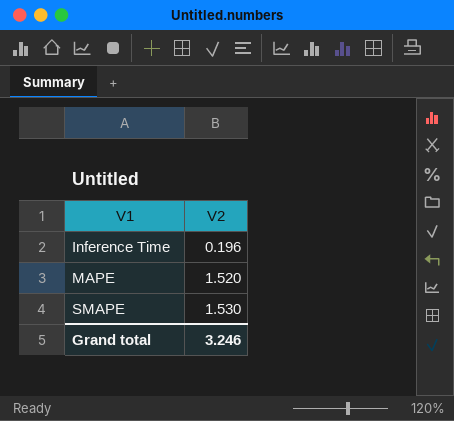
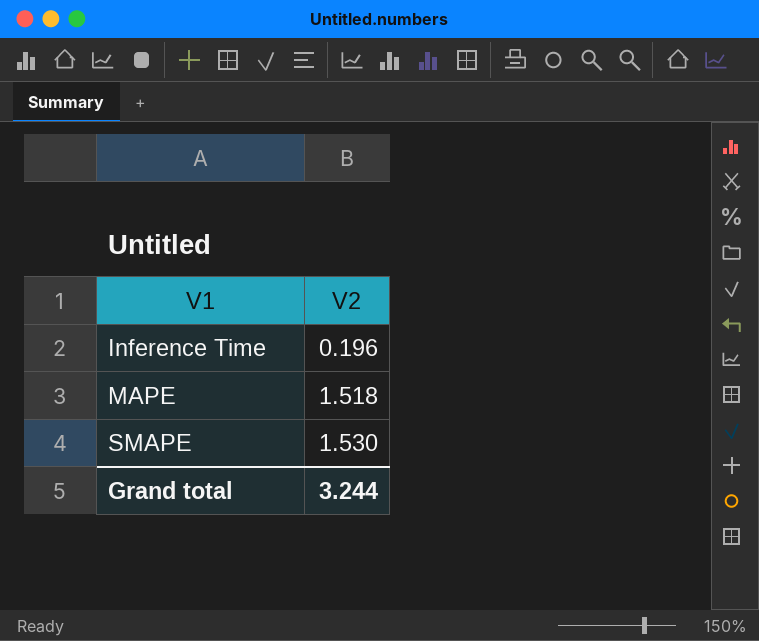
MAPE | V2: 1.520 -> 1.518
Grand total | V2: 3.246 -> 3.244

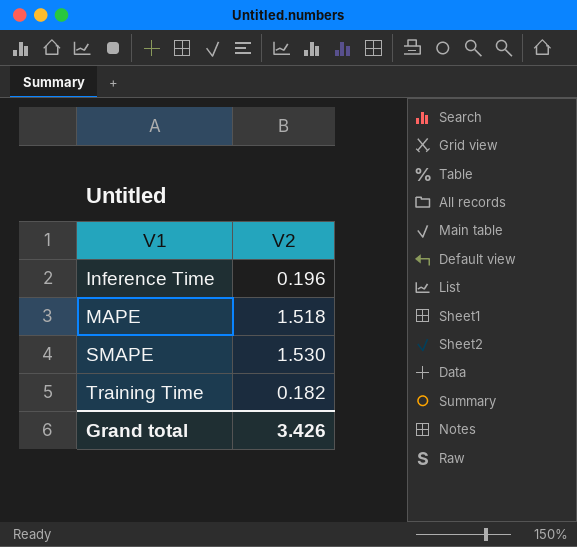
row Training Time: none -> 0.182
Grand total | V2: 3.244 -> 3.426

